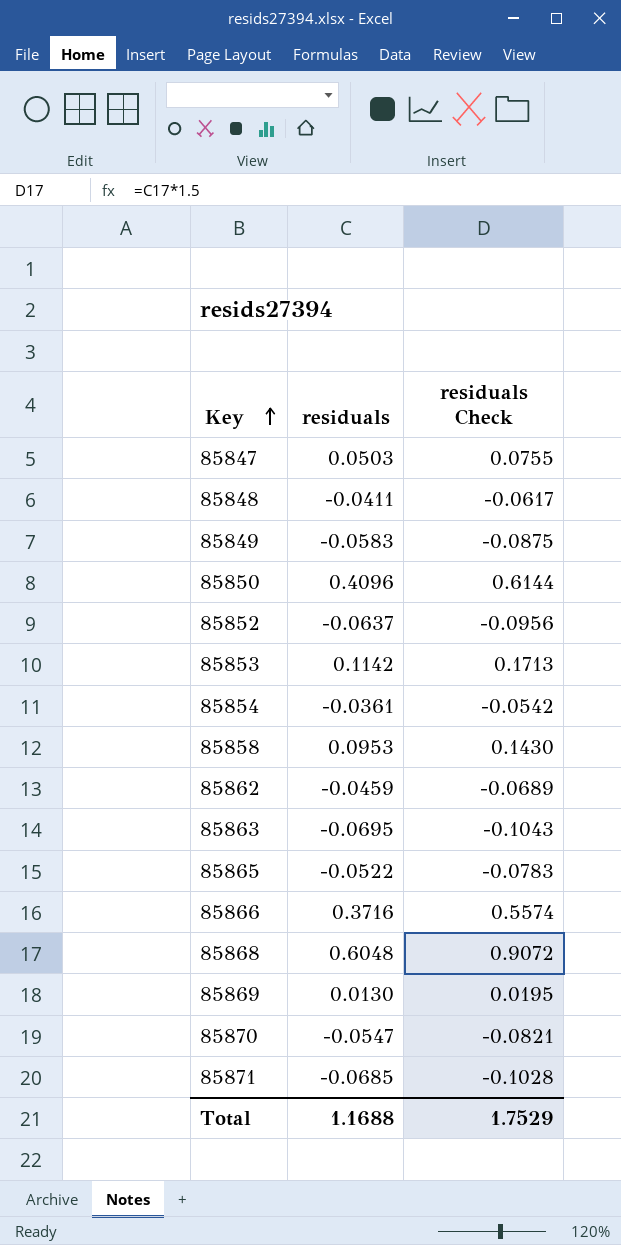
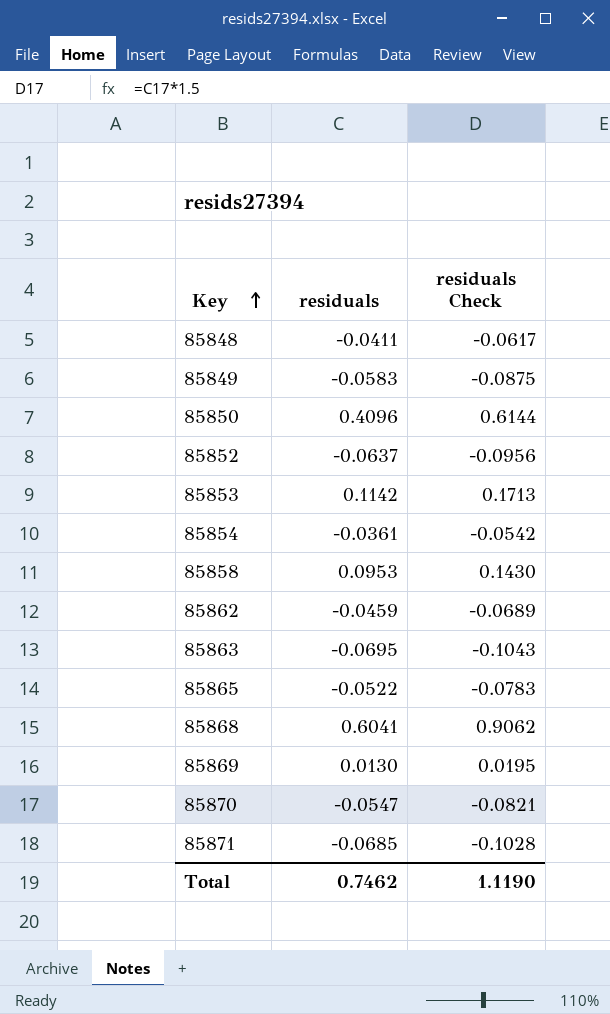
row 85847: 0.0503 | 0.0755 -> none
row 85866: 0.3716 | 0.5574 -> none
85868 | residuals: 0.6048 -> 0.6041
85868 | residuals Check: 0.9072 -> 0.9062
Total | residuals: 1.1688 -> 0.7462
Total | residuals Check: 1.7529 -> 1.1190

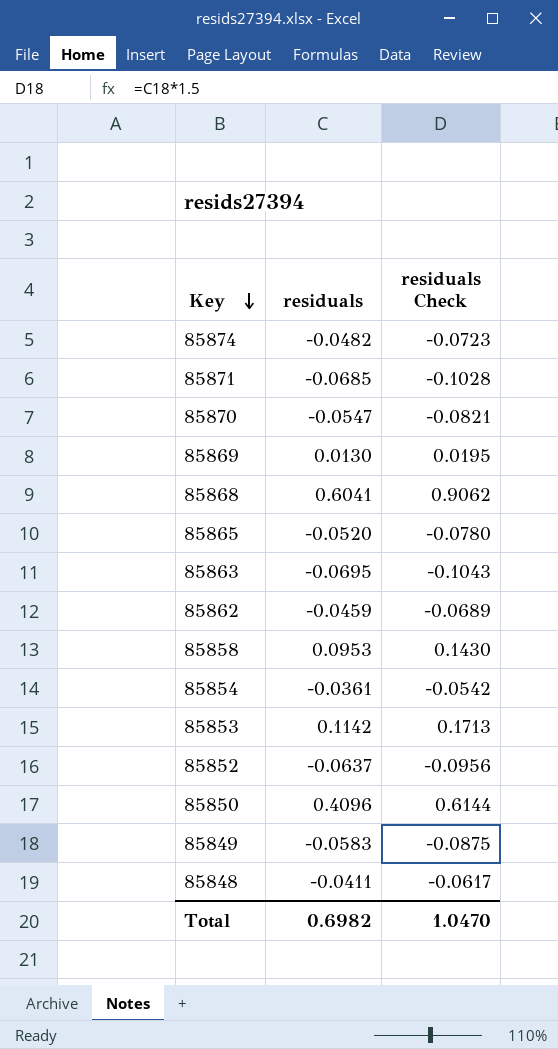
row order: Key ascending -> Key descending
row 85874: none -> -0.0482 | -0.0723
85865 | residuals: -0.0522 -> -0.0520
85865 | residuals Check: -0.0783 -> -0.0780
Total | residuals: 0.7462 -> 0.6982
Total | residuals Check: 1.1190 -> 1.0470

